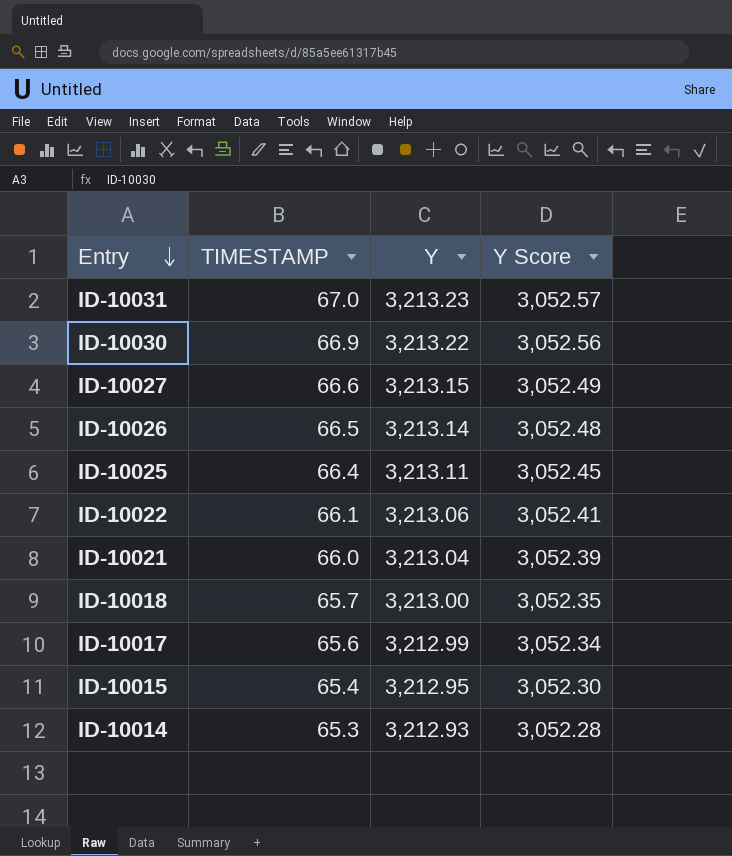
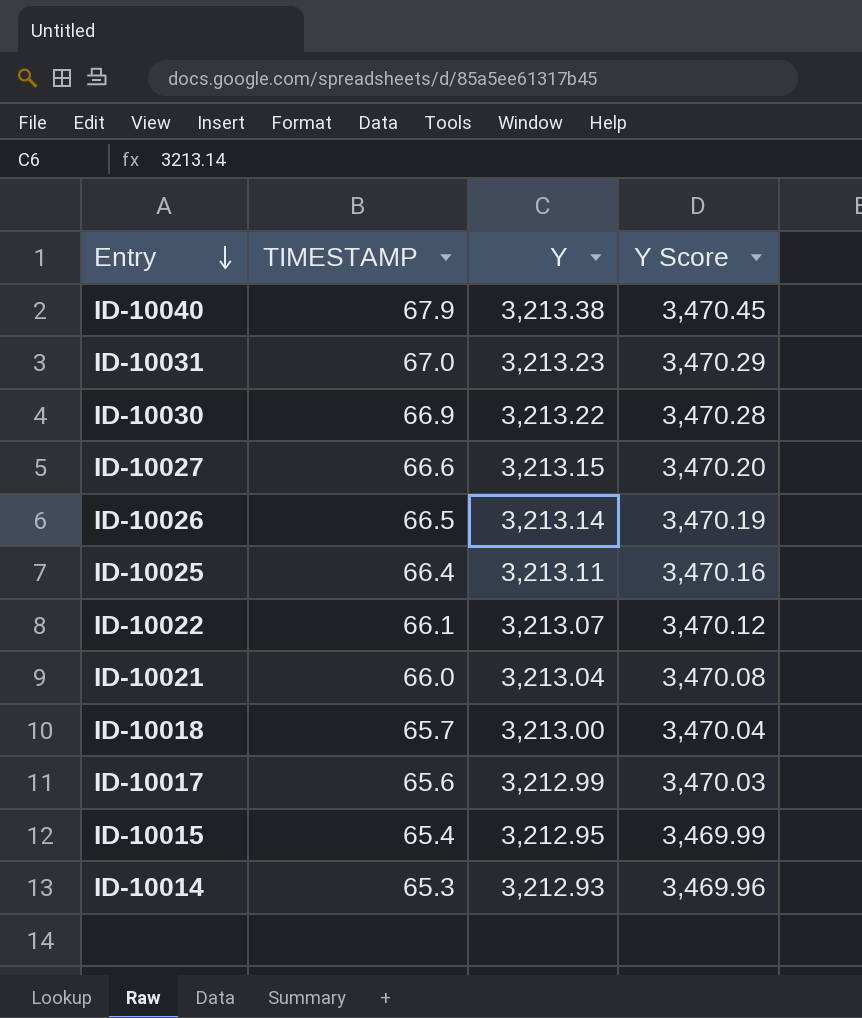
column Y Score | formula: [Y] * 0.95 -> [Y] * 1.08
row ID-10040: none -> 67.9 | 3,213.38 | 3,470.45
ID-10022 | Y: 3,213.06 -> 3,213.07

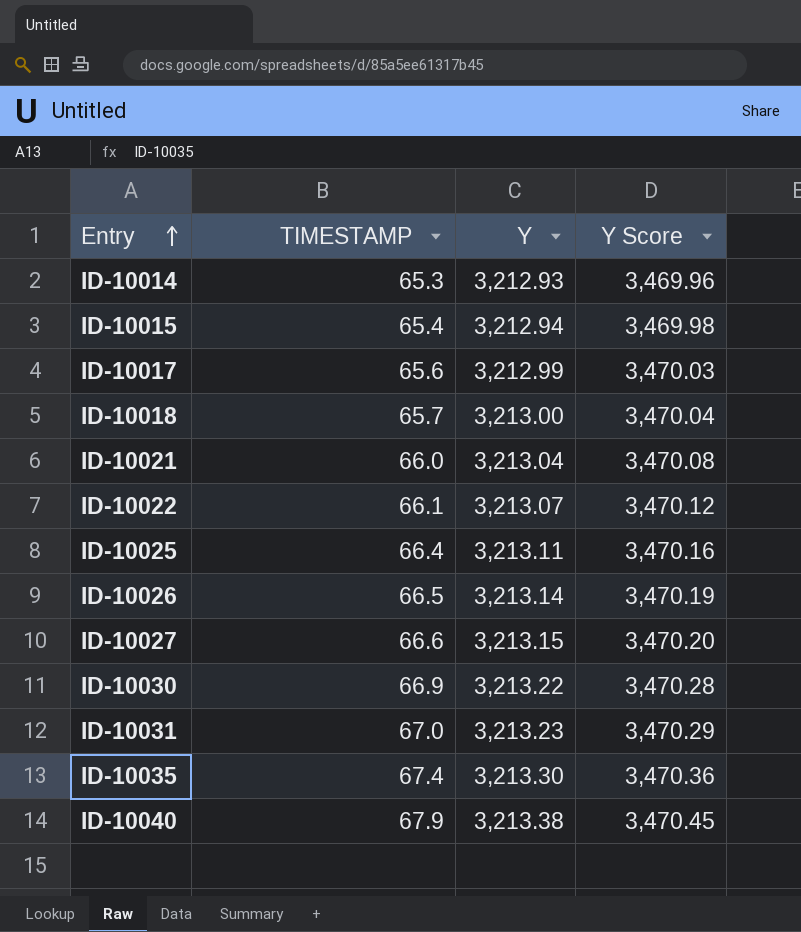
row order: Entry descending -> Entry ascending
ID-10015 | Y: 3,212.95 -> 3,212.94
ID-10015 | Y Score: 3,469.99 -> 3,469.98
row ID-10035: none -> 67.4 | 3,213.30 | 3,470.36

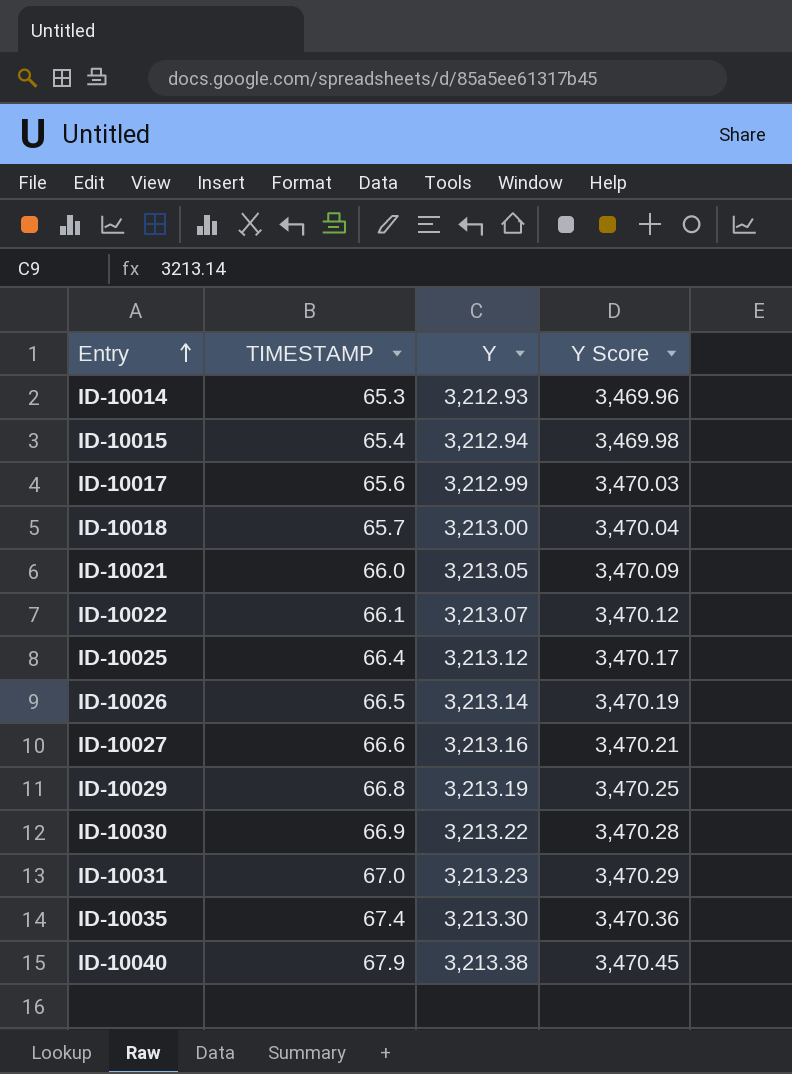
ID-10021 | Y: 3,213.04 -> 3,213.05
ID-10021 | Y Score: 3,470.08 -> 3,470.09
ID-10025 | Y: 3,213.11 -> 3,213.12
ID-10025 | Y Score: 3,470.16 -> 3,470.17
ID-10027 | Y: 3,213.15 -> 3,213.16
ID-10027 | Y Score: 3,470.20 -> 3,470.21
row ID-10029: none -> 66.8 | 3,213.19 | 3,470.25

